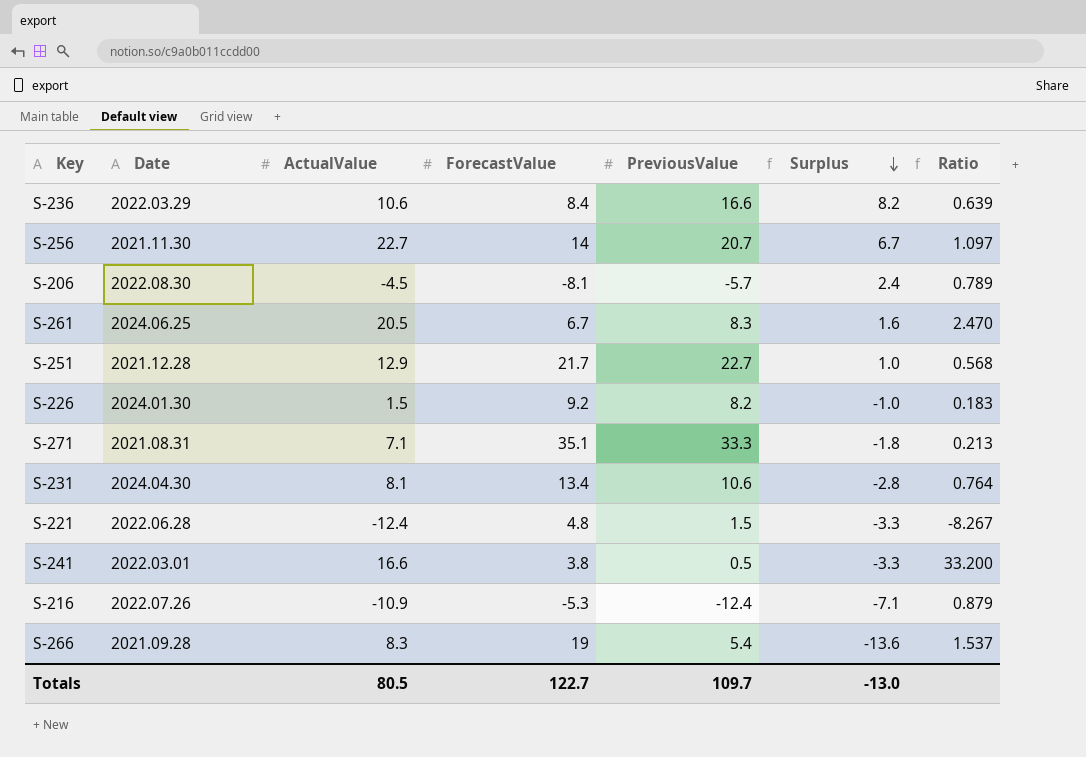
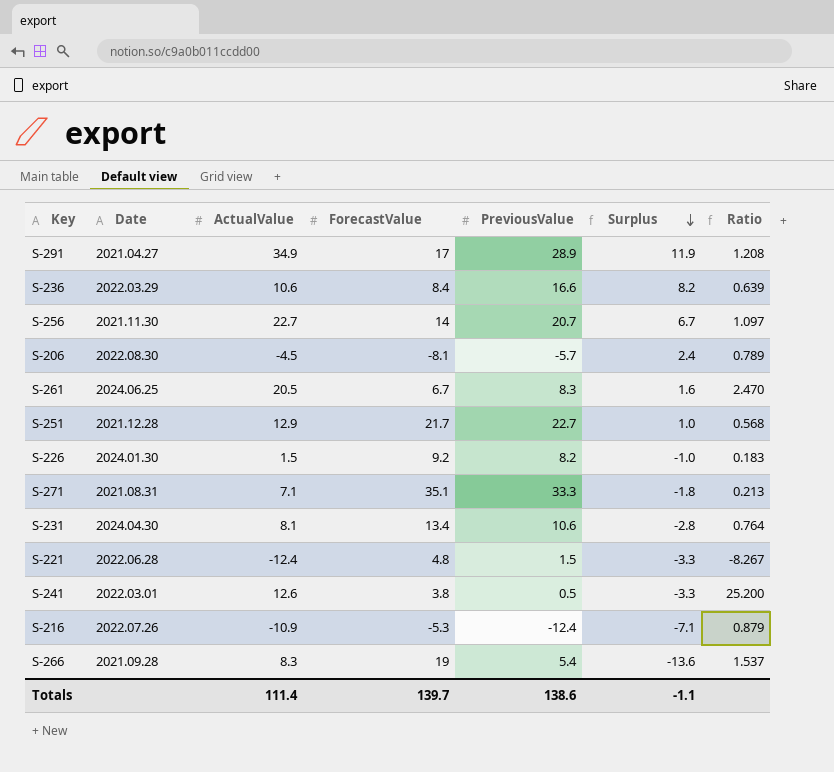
row S-291: none -> 2021.04.27 | 34.9 | 17 | 28.9 | 11.9 | 1.208
S-241 | ActualValue: 16.6 -> 12.6
S-241 | Ratio: 33.200 -> 25.200
Totals | ActualValue: 80.5 -> 111.4
Totals | ForecastValue: 122.7 -> 139.7
Totals | PreviousValue: 109.7 -> 138.6
Totals | Surplus: -13.0 -> -1.1

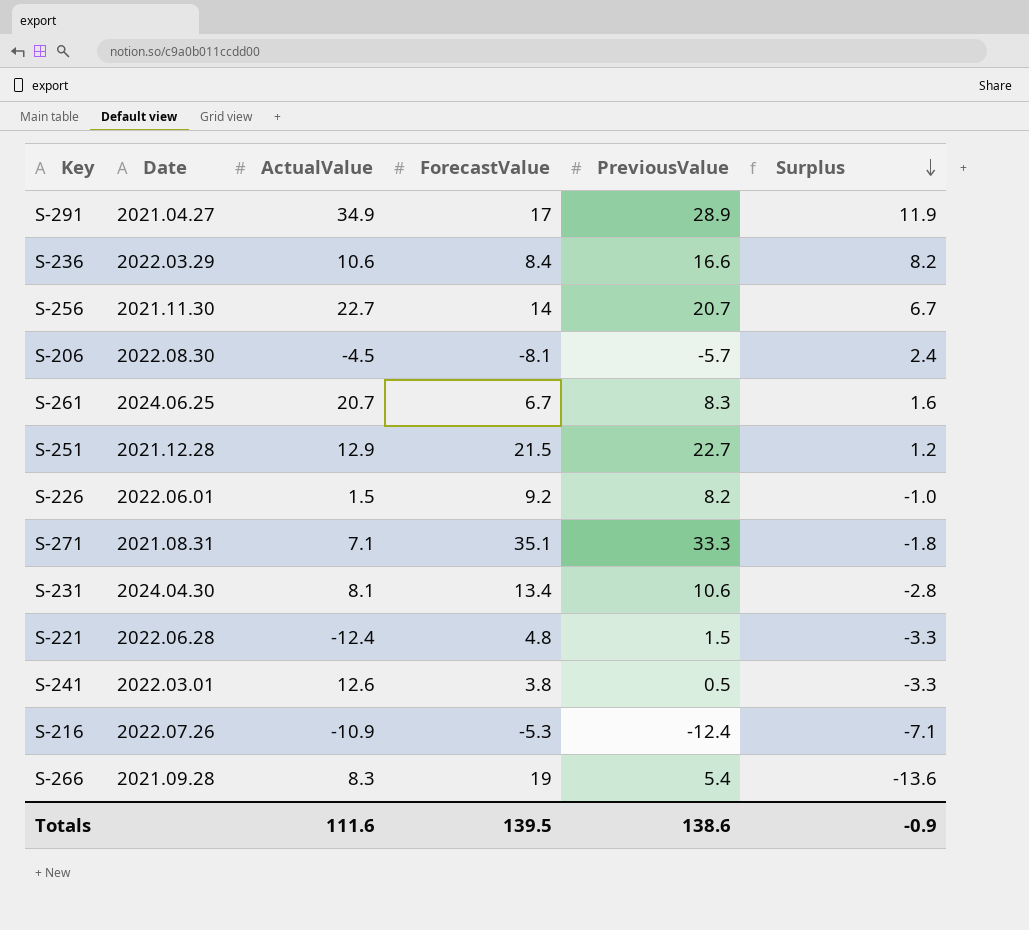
column Ratio | formula: [ActualValue] / [PreviousValue] -> none
S-261 | ActualValue: 20.5 -> 20.7
S-251 | ForecastValue: 21.7 -> 21.5
S-251 | Surplus: 1.0 -> 1.2
S-226 | Date: 2024.01.30 -> 2022.06.01
Totals | ActualValue: 111.4 -> 111.6
Totals | ForecastValue: 139.7 -> 139.5
Totals | Surplus: -1.1 -> -0.9

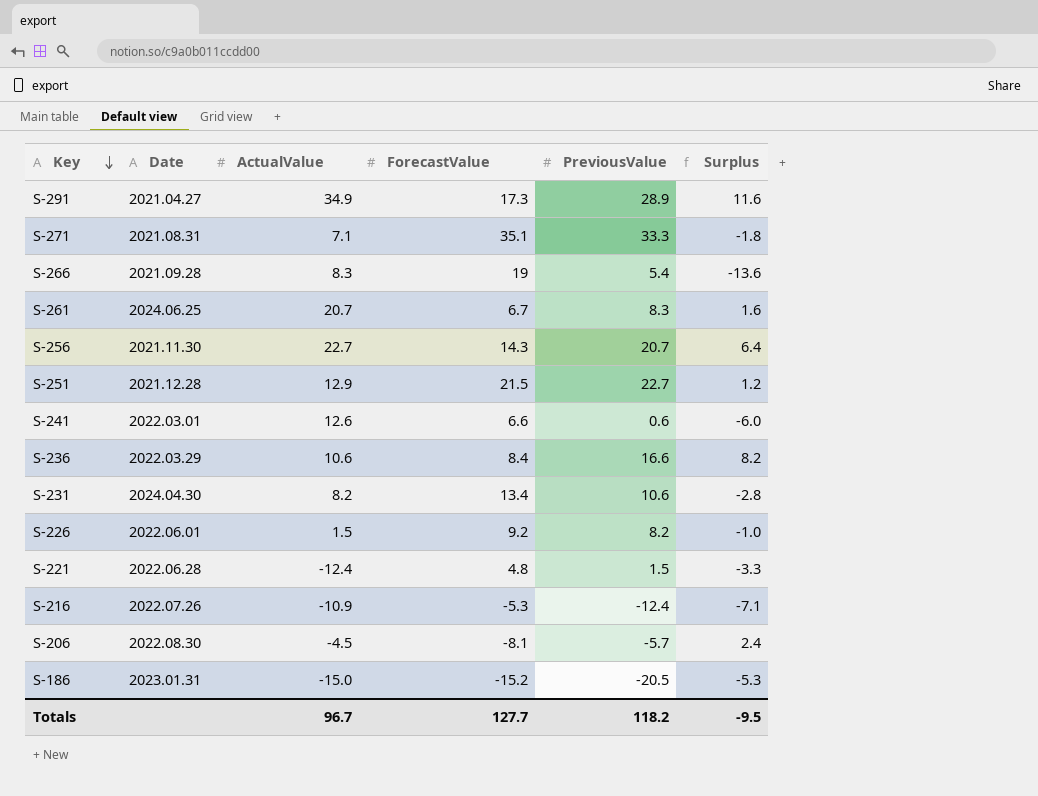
row order: Surplus descending -> Key descending
S-291 | ForecastValue: 17 -> 17.3
S-291 | Surplus: 11.9 -> 11.6
S-256 | ForecastValue: 14 -> 14.3
S-256 | Surplus: 6.7 -> 6.4
S-241 | ForecastValue: 3.8 -> 6.6
S-241 | PreviousValue: 0.5 -> 0.6
S-241 | Surplus: -3.3 -> -6.0
S-231 | ActualValue: 8.1 -> 8.2
row S-186: none -> 2023.01.31 | -15.0 | -15.2 | -20.5 | -5.3
Totals | ActualValue: 111.6 -> 96.7
Totals | ForecastValue: 139.5 -> 127.7
Totals | PreviousValue: 138.6 -> 118.2
Totals | Surplus: -0.9 -> -9.5

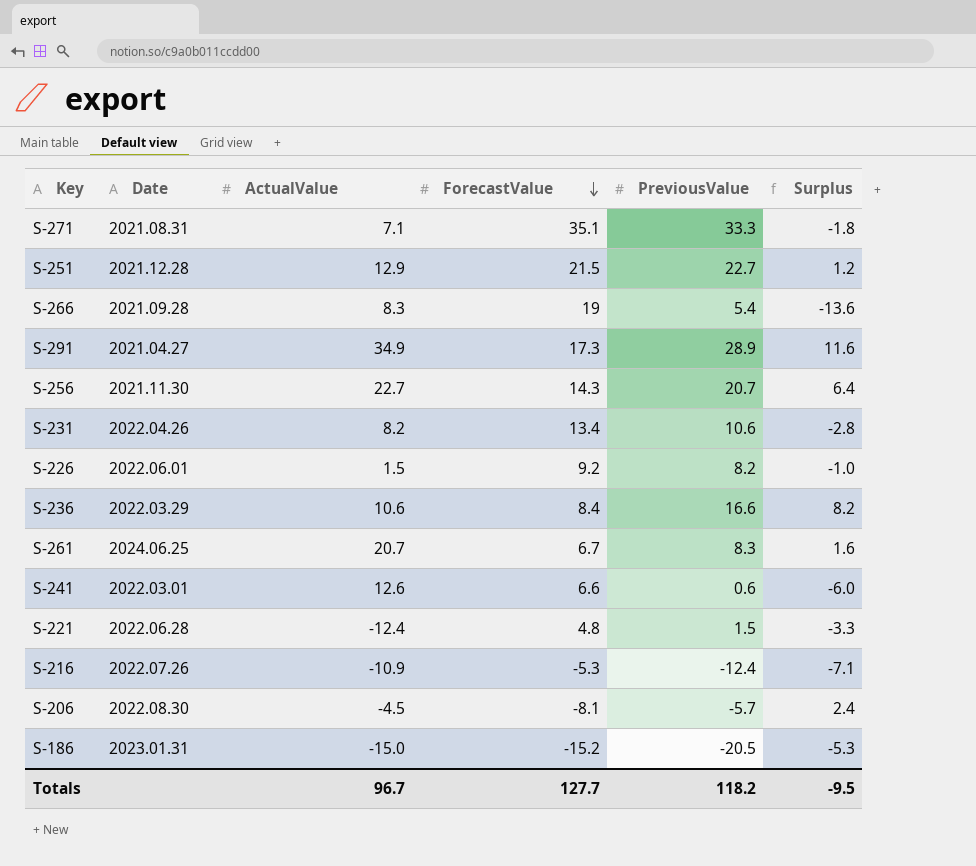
row order: Key descending -> ForecastValue descending
S-231 | Date: 2024.04.30 -> 2022.04.26

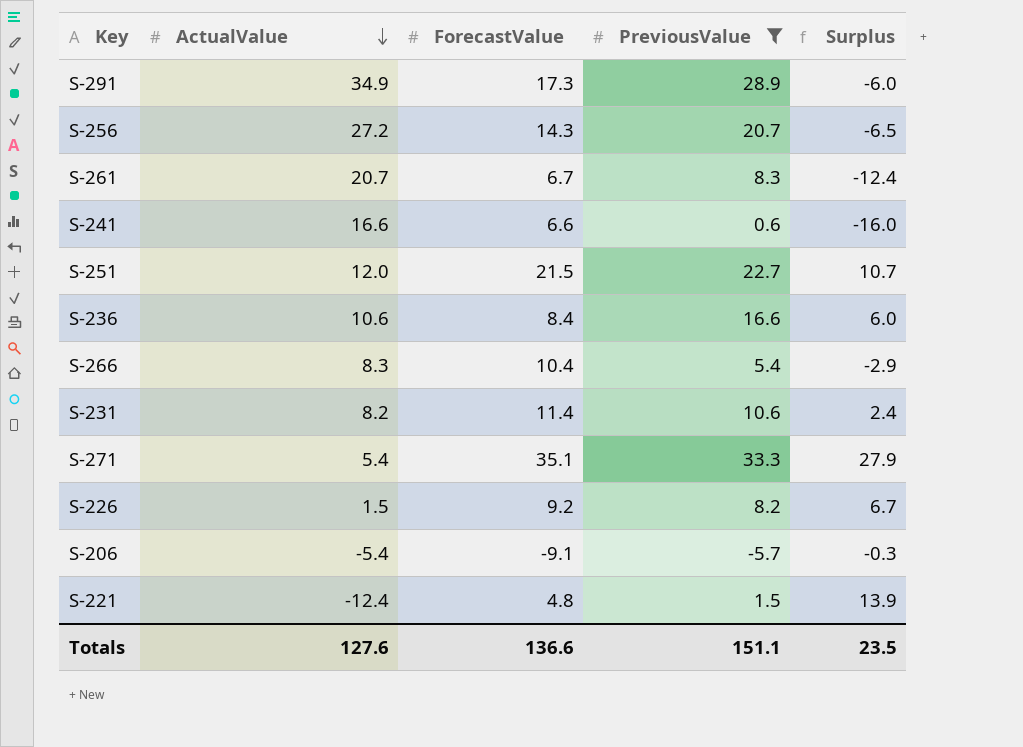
filter: none -> PreviousValue >= -5.7
row order: ForecastValue descending -> ActualValue descending
column Date | position: 2 -> none
column Surplus | formula: [PreviousValue] - [ForecastValue] -> [PreviousValue] - [ActualValue]
S-256 | ActualValue: 22.7 -> 27.2
S-241 | ActualValue: 12.6 -> 16.6
S-251 | ActualValue: 12.9 -> 12.0
S-266 | ForecastValue: 19 -> 10.4
S-231 | ForecastValue: 13.4 -> 11.4
S-271 | ActualValue: 7.1 -> 5.4
S-206 | ActualValue: -4.5 -> -5.4
S-206 | ForecastValue: -8.1 -> -9.1
Totals | ActualValue: 96.7 -> 127.6
Totals | ForecastValue: 127.7 -> 136.6
Totals | PreviousValue: 118.2 -> 151.1
Totals | Surplus: -9.5 -> 23.5

